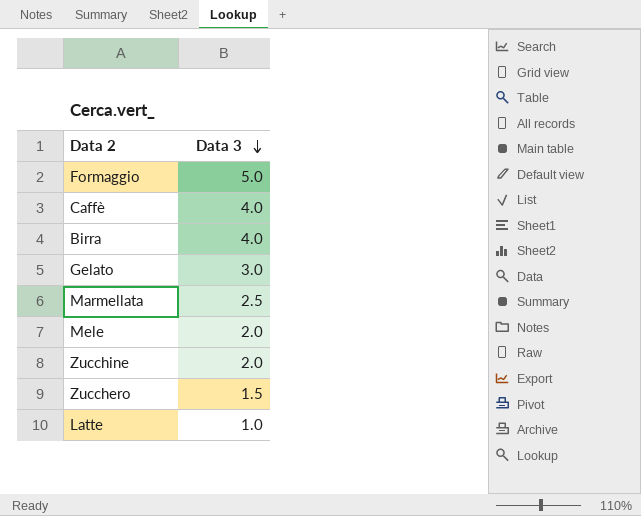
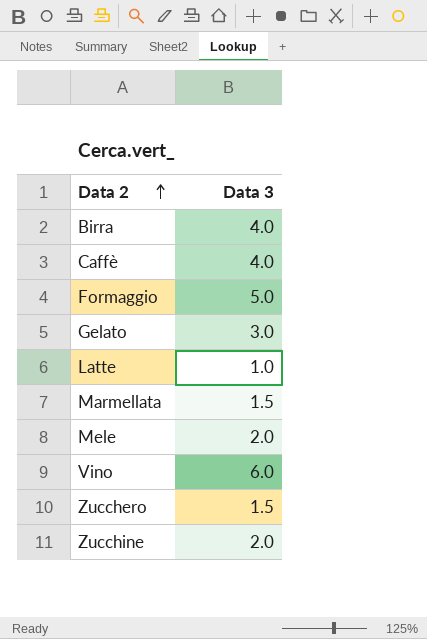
row order: Data 3 descending -> Data 2 ascending
Marmellata | Data 3: 2.5 -> 1.5
row Vino: none -> 6.0

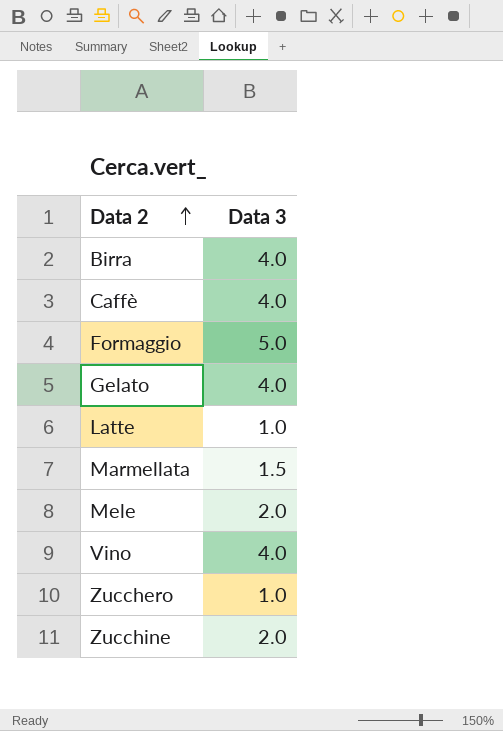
Gelato | Data 3: 3.0 -> 4.0
Vino | Data 3: 6.0 -> 4.0
Zucchero | Data 3: 1.5 -> 1.0

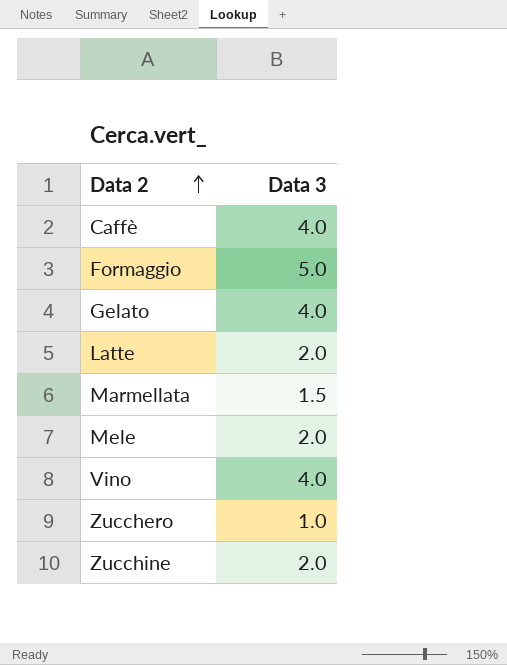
row Birra: 4.0 -> none
Latte | Data 3: 1.0 -> 2.0

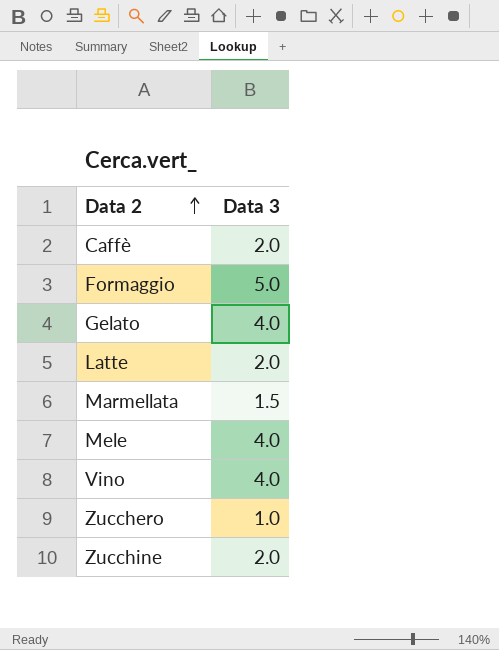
Caffè | Data 3: 4.0 -> 2.0
Mele | Data 3: 2.0 -> 4.0

